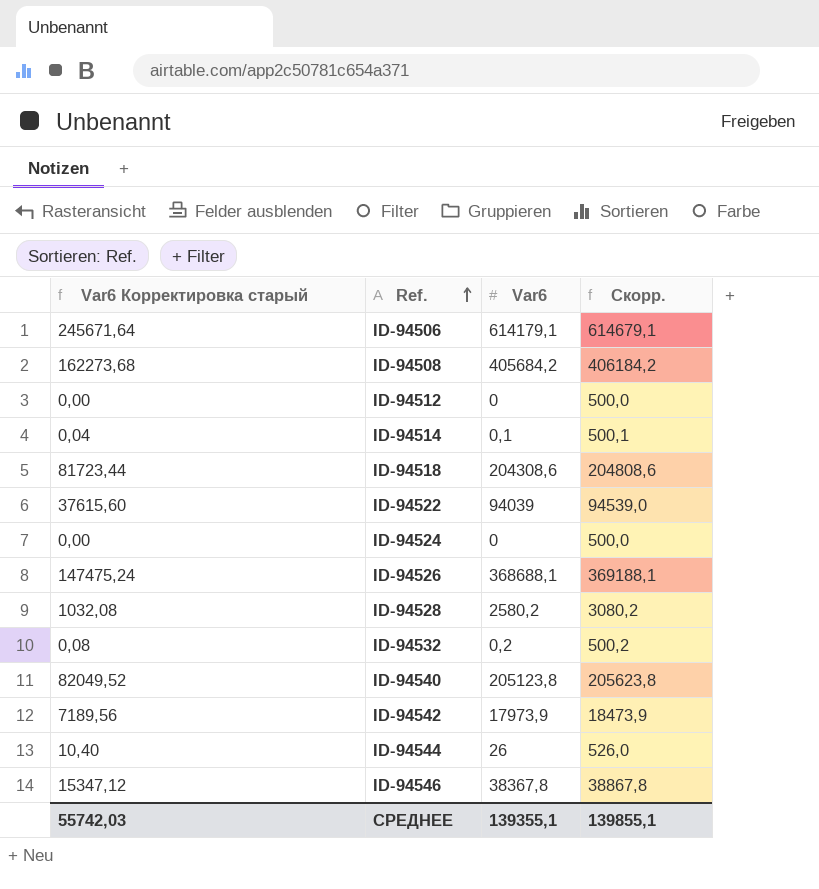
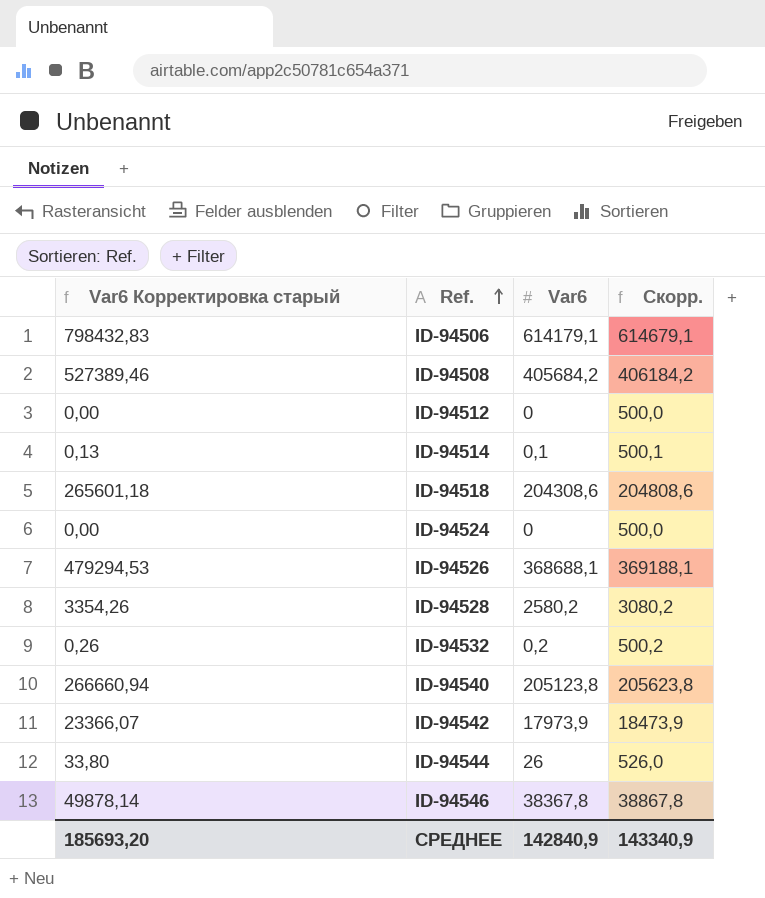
column Var6 Корректировка старый | formula: [Var6] * 0,4 -> [Var6] * 1,3
row ID-94522: 37615,60 | 94039 | 94539,0 -> none
СРЕДНЕЕ | Var6 Корректировка старый: 55742,03 -> 185693,20
СРЕДНЕЕ | Var6: 139355,1 -> 142840,9
СРЕДНЕЕ | Скорр.: 139855,1 -> 143340,9

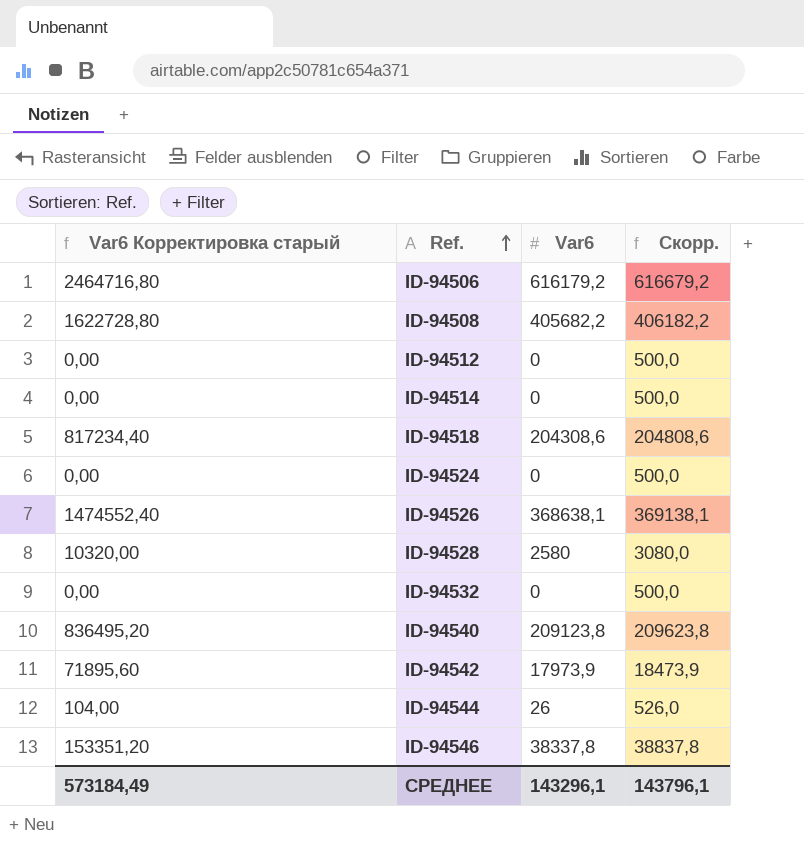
column Var6 Корректировка старый | formula: [Var6] * 1,3 -> [Var6] * 4
ID-94506 | Var6: 614179,1 -> 616179,2
ID-94506 | Скорр.: 614679,1 -> 616679,2
ID-94508 | Var6: 405684,2 -> 405682,2
ID-94508 | Скорр.: 406184,2 -> 406182,2
ID-94514 | Var6: 0,1 -> 0
ID-94514 | Скорр.: 500,1 -> 500,0
ID-94526 | Var6: 368688,1 -> 368638,1
ID-94526 | Скорр.: 369188,1 -> 369138,1
ID-94528 | Var6: 2580,2 -> 2580
ID-94528 | Скорр.: 3080,2 -> 3080,0
ID-94532 | Var6: 0,2 -> 0
ID-94532 | Скорр.: 500,2 -> 500,0
ID-94540 | Var6: 205123,8 -> 209123,8
ID-94540 | Скорр.: 205623,8 -> 209623,8
ID-94546 | Var6: 38367,8 -> 38337,8
ID-94546 | Скорр.: 38867,8 -> 38837,8
СРЕДНЕЕ | Var6 Корректировка старый: 185693,20 -> 573184,49
СРЕДНЕЕ | Var6: 142840,9 -> 143296,1
СРЕДНЕЕ | Скорр.: 143340,9 -> 143796,1

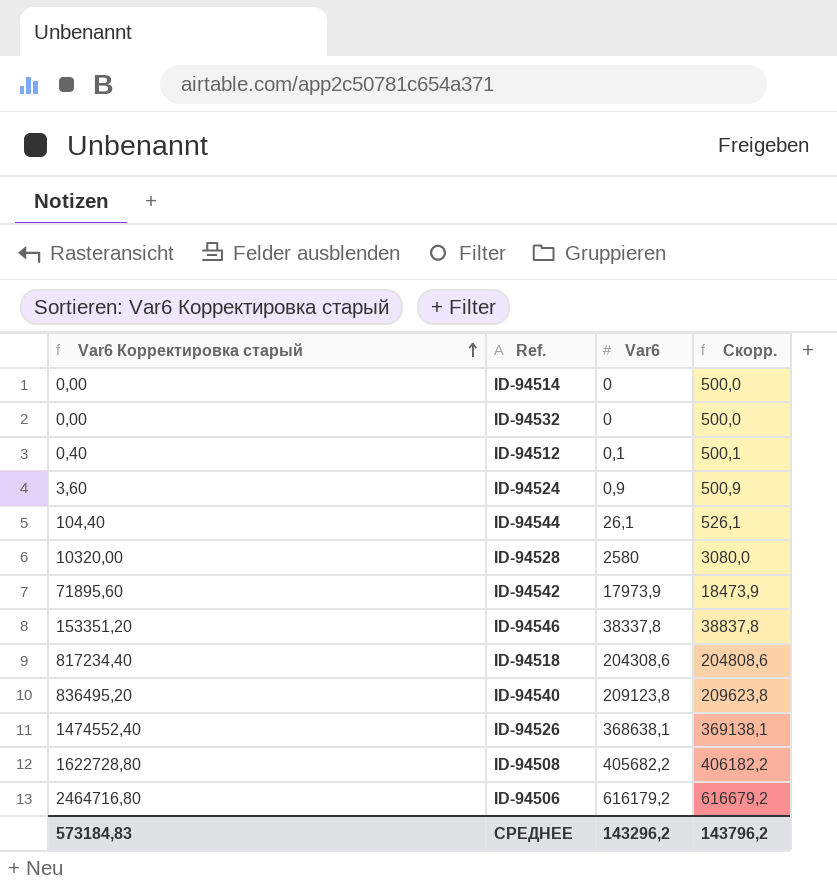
row order: Ref. ascending -> Var6 Корректировка старый ascending
ID-94512 | Var6 Корректировка старый: 0,00 -> 0,40
ID-94512 | Var6: 0 -> 0,1
ID-94512 | Скорр.: 500,0 -> 500,1
ID-94524 | Var6 Корректировка старый: 0,00 -> 3,60
ID-94524 | Var6: 0 -> 0,9
ID-94524 | Скорр.: 500,0 -> 500,9
ID-94544 | Var6 Корректировка старый: 104,00 -> 104,40
ID-94544 | Var6: 26 -> 26,1
ID-94544 | Скорр.: 526,0 -> 526,1
СРЕДНЕЕ | Var6 Корректировка старый: 573184,49 -> 573184,83
СРЕДНЕЕ | Var6: 143296,1 -> 143296,2
СРЕДНЕЕ | Скорр.: 143796,1 -> 143796,2

